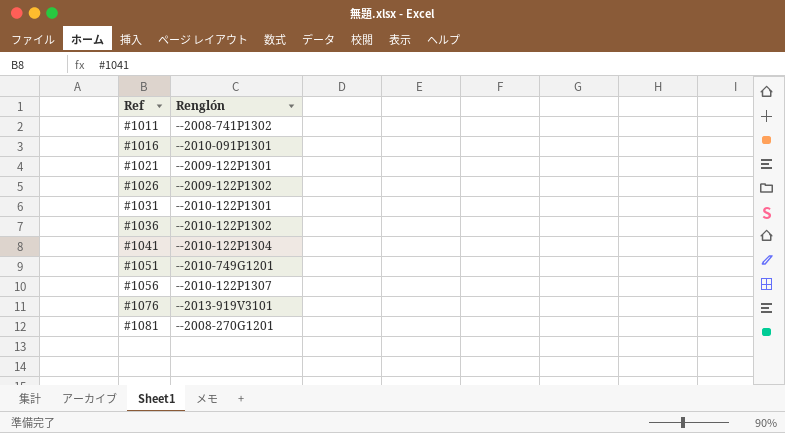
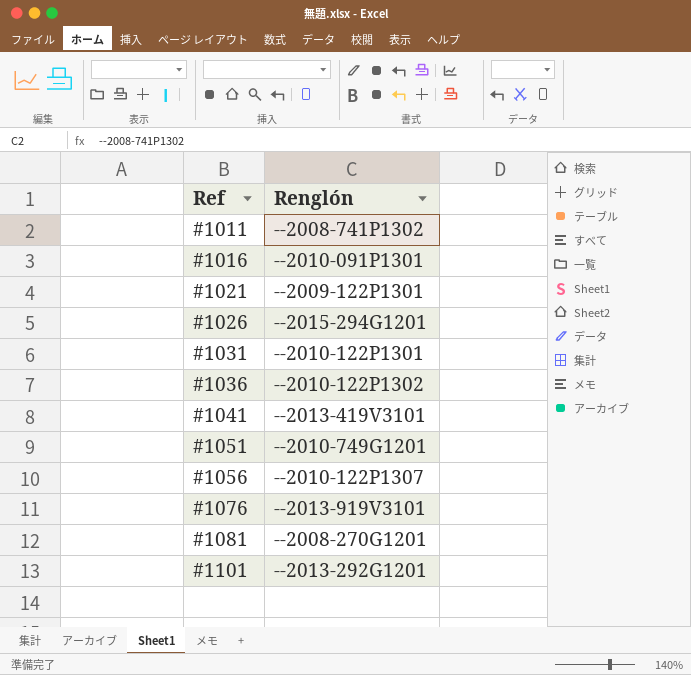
#1026 | Renglón: --2009-122P1302 -> --2015-294G1201
#1041 | Renglón: --2010-122P1304 -> --2013-419V3101
row #1101: none -> --2013-292G1201

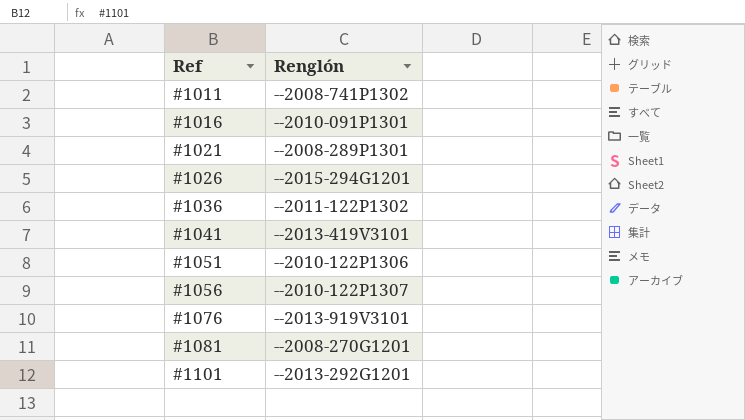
row #1031: --2010-122P1301 -> none
#1021 | Renglón: --2009-122P1301 -> --2008-289P1301
#1036 | Renglón: --2010-122P1302 -> --2011-122P1302
#1051 | Renglón: --2010-749G1201 -> --2010-122P1306

